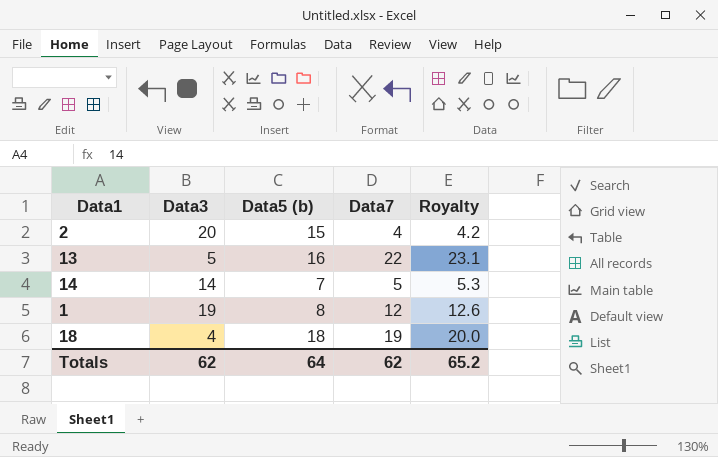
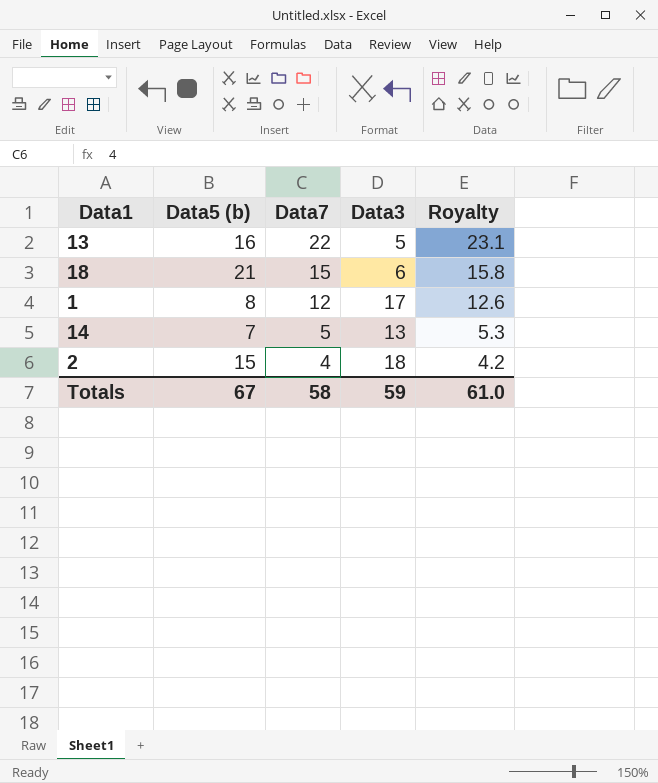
row order: none -> Data7 descending
column Data3 | position: 2 -> 4
18 | Data5 (b): 18 -> 21
18 | Data7: 19 -> 15
18 | Data3: 4 -> 6
18 | Royalty: 20.0 -> 15.8
1 | Data3: 19 -> 17
14 | Data3: 14 -> 13
2 | Data3: 20 -> 18
Totals | Data5 (b): 64 -> 67
Totals | Data7: 62 -> 58
Totals | Data3: 62 -> 59
Totals | Royalty: 65.2 -> 61.0

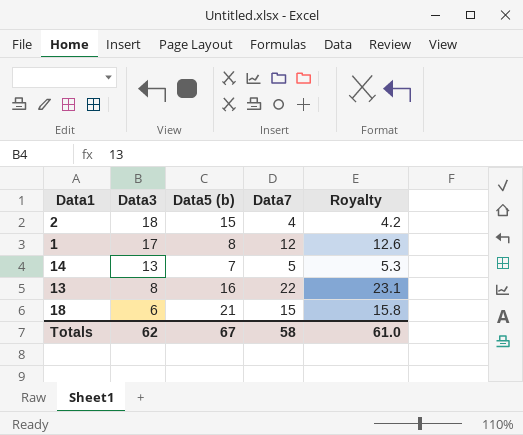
row order: Data7 descending -> Data3 descending
column Data3 | position: 4 -> 2
13 | Data3: 5 -> 8
Totals | Data3: 59 -> 62

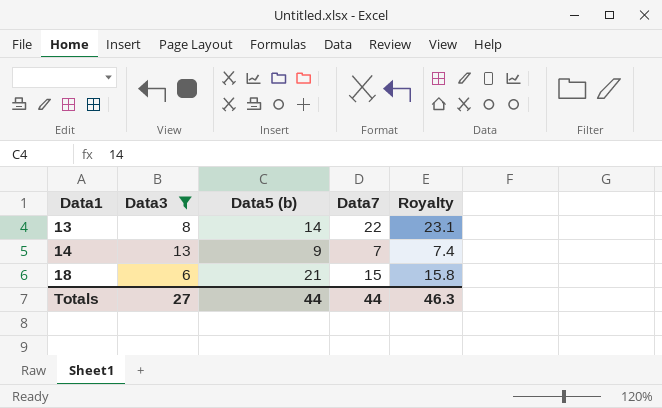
filter: none -> Data3 <= 13
row order: Data3 descending -> Data1 ascending
13 | Data5 (b): 16 -> 14
14 | Data5 (b): 7 -> 9
14 | Data7: 5 -> 7
14 | Royalty: 5.3 -> 7.4
Totals | Data3: 62 -> 27
Totals | Data5 (b): 67 -> 44
Totals | Data7: 58 -> 44
Totals | Royalty: 61.0 -> 46.3

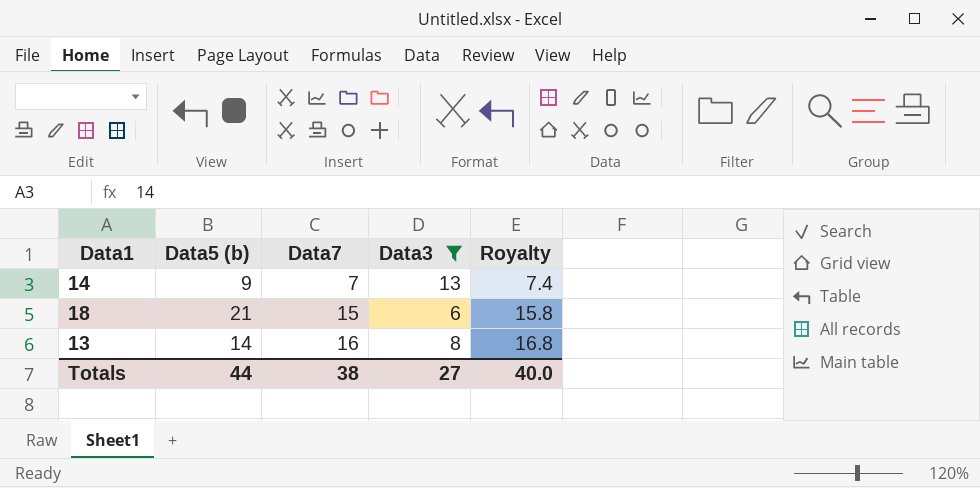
row order: Data1 ascending -> Data7 ascending
column Data3 | position: 2 -> 4
13 | Data7: 22 -> 16
13 | Royalty: 23.1 -> 16.8
Totals | Data7: 44 -> 38
Totals | Royalty: 46.3 -> 40.0

